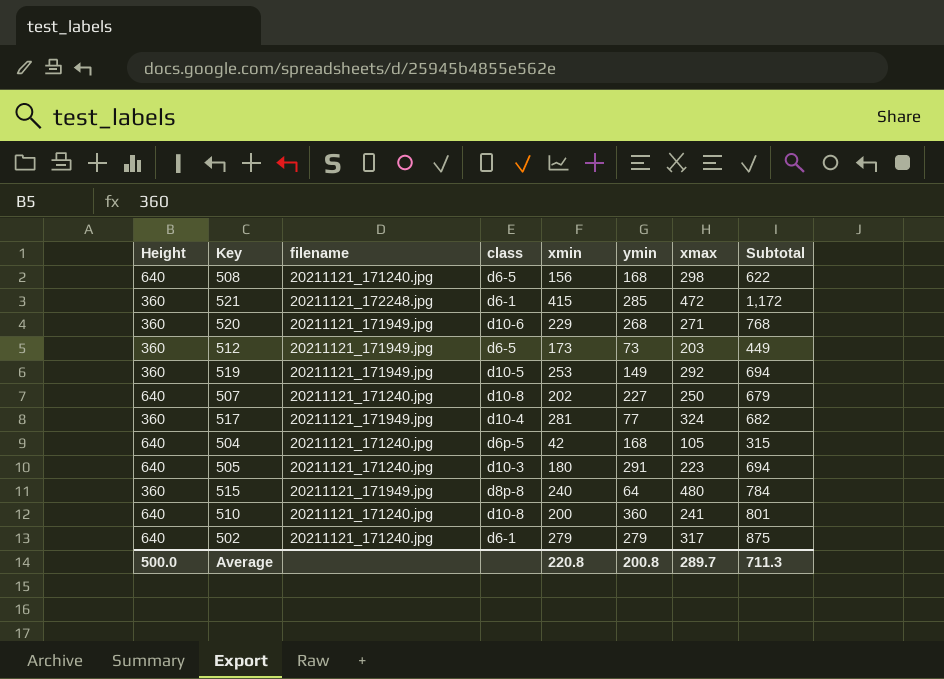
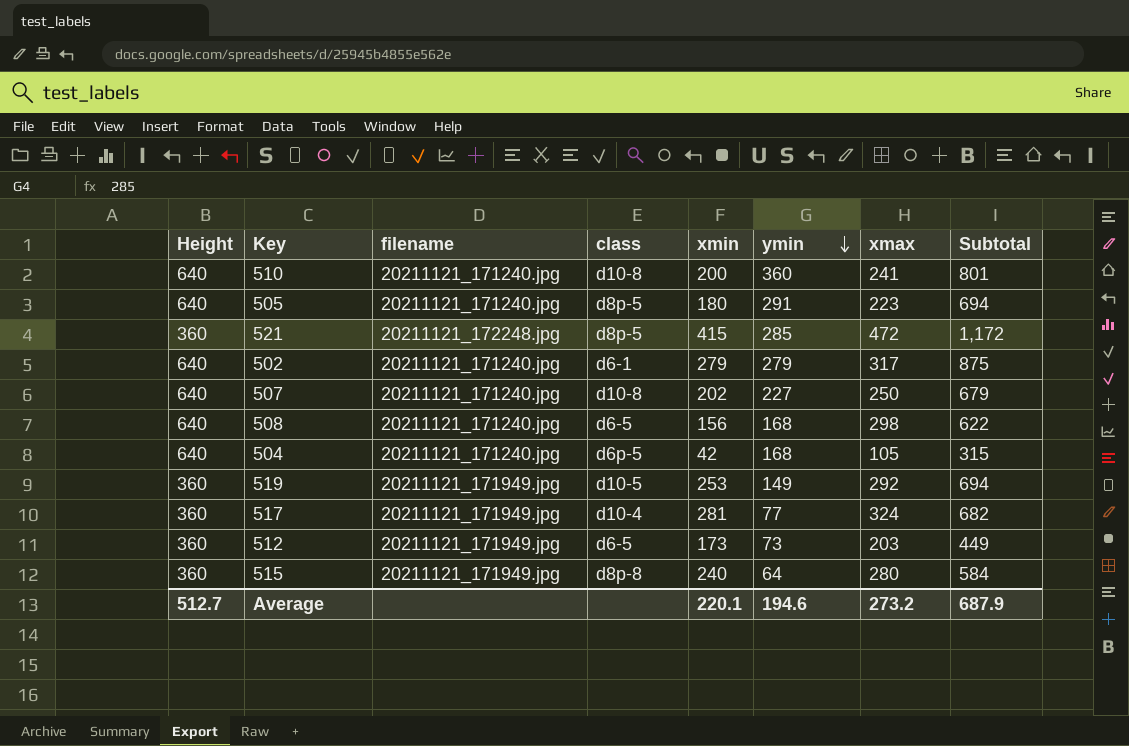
row order: none -> ymin descending
row 520: 360 | 20211121_171949.jpg | d10-6 | 229 | 268 | 271 | 768 -> none
505 | class: d10-3 -> d8p-5
521 | class: d6-1 -> d8p-5
515 | xmax: 480 -> 280
515 | Subtotal: 784 -> 584
Average | Height: 500.0 -> 512.7
Average | xmin: 220.8 -> 220.1
Average | ymin: 200.8 -> 194.6
Average | xmax: 289.7 -> 273.2
Average | Subtotal: 711.3 -> 687.9

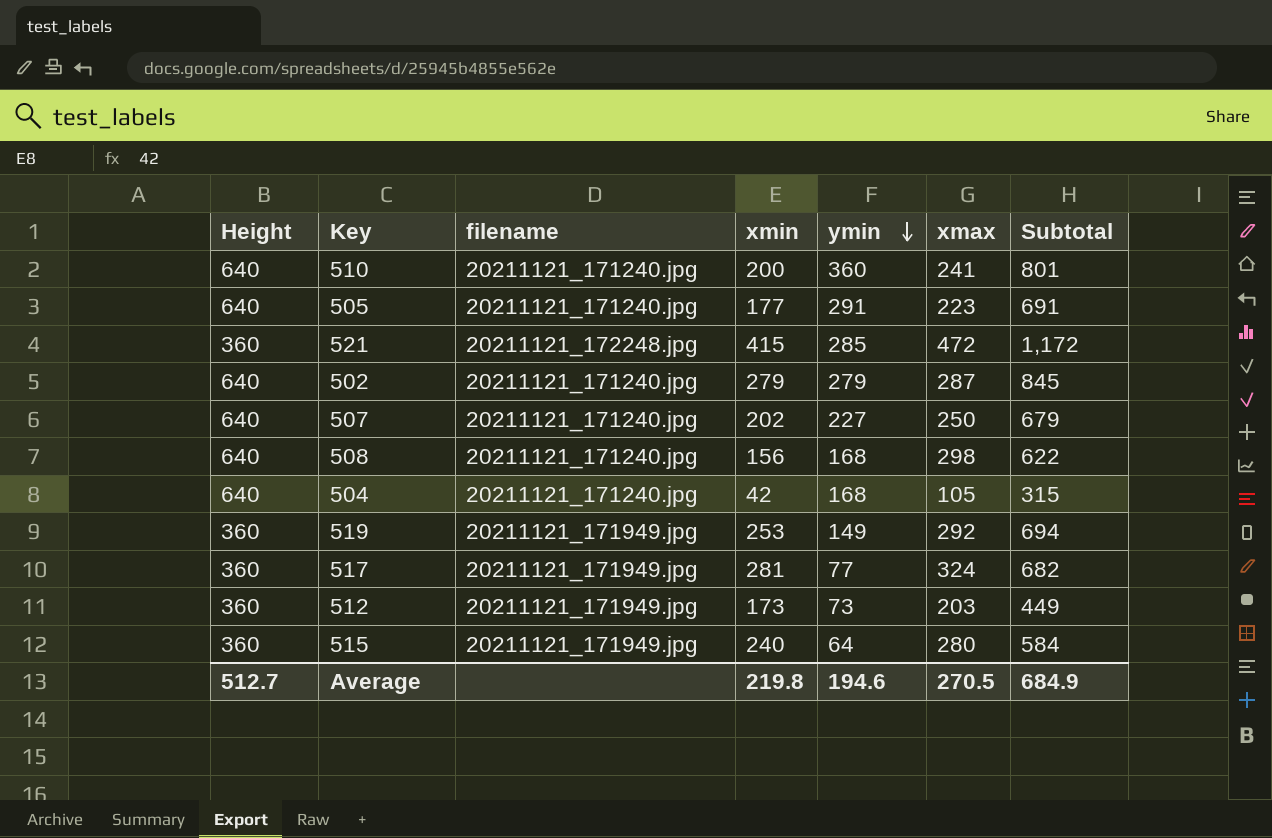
column class | position: 4 -> none
505 | xmin: 180 -> 177
505 | Subtotal: 694 -> 691
502 | xmax: 317 -> 287
502 | Subtotal: 875 -> 845
Average | xmin: 220.1 -> 219.8
Average | xmax: 273.2 -> 270.5
Average | Subtotal: 687.9 -> 684.9

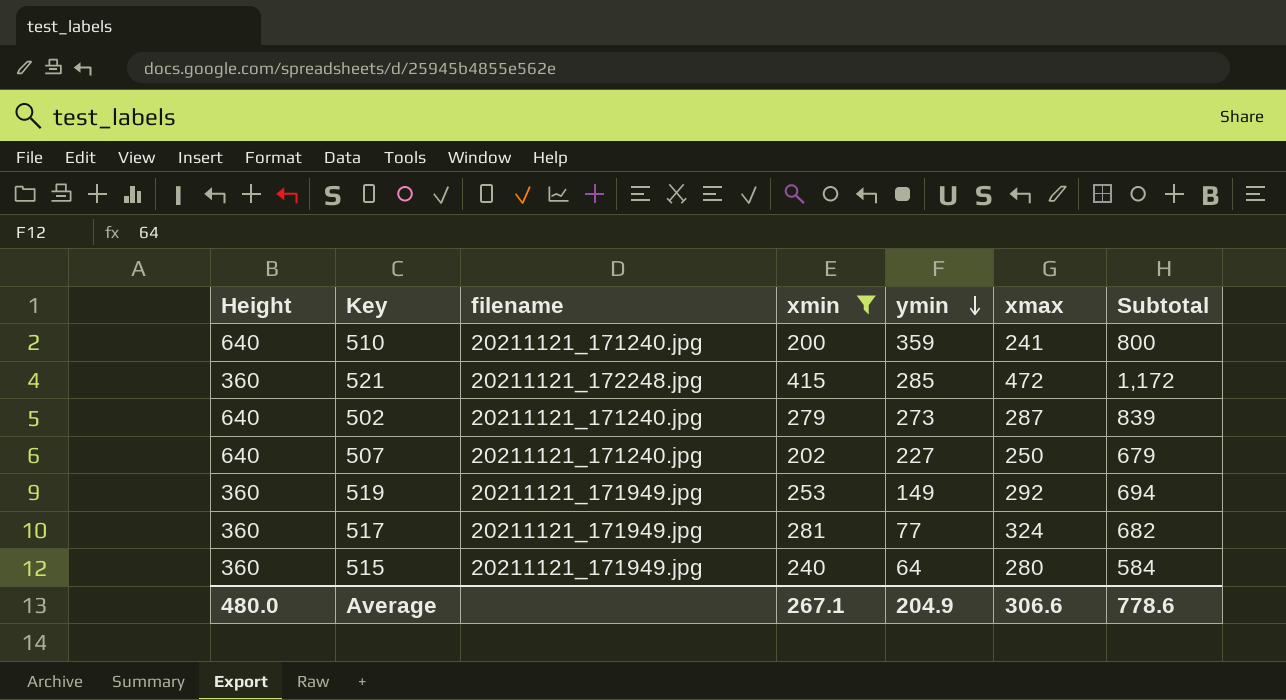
filter: none -> xmin >= 200
510 | ymin: 360 -> 359
510 | Subtotal: 801 -> 800
502 | ymin: 279 -> 273
502 | Subtotal: 845 -> 839
Average | Height: 512.7 -> 480.0
Average | xmin: 219.8 -> 267.1
Average | ymin: 194.6 -> 204.9
Average | xmax: 270.5 -> 306.6
Average | Subtotal: 684.9 -> 778.6

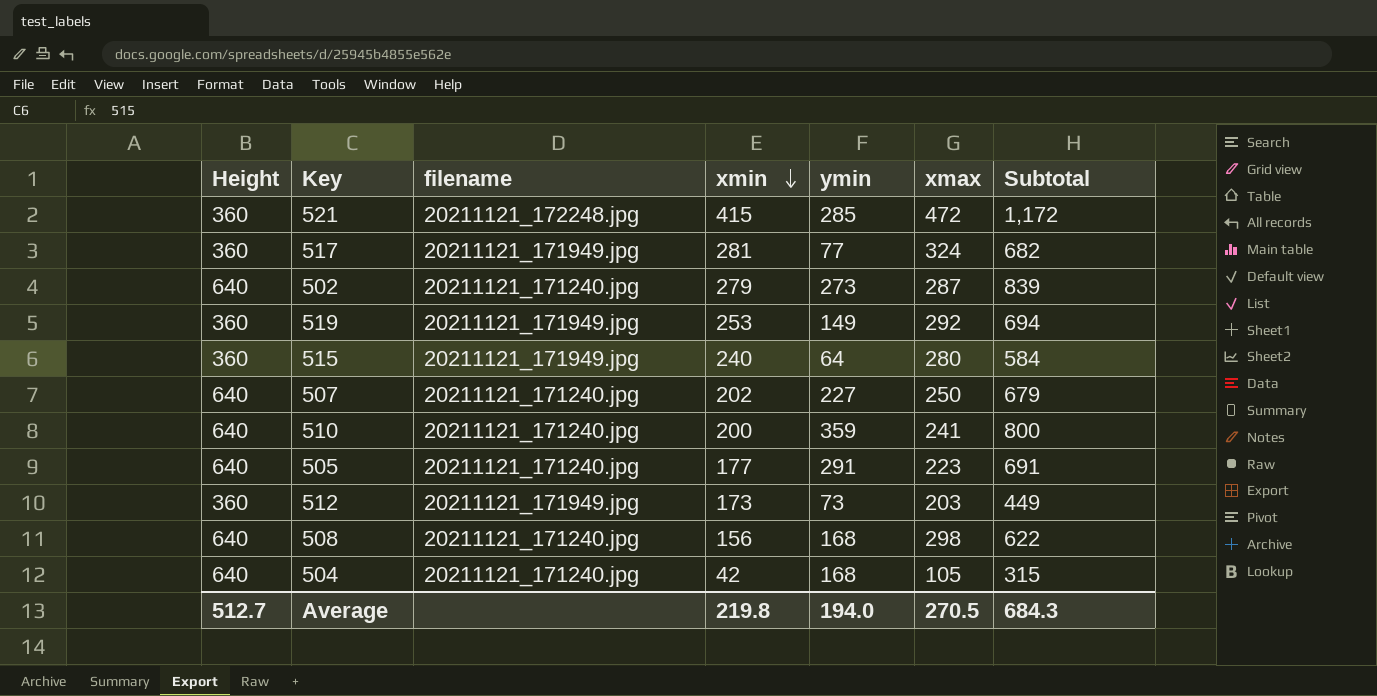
filter: xmin >= 200 -> none
row order: ymin descending -> xmin descending
Average | Height: 480.0 -> 512.7
Average | xmin: 267.1 -> 219.8
Average | ymin: 204.9 -> 194.0
Average | xmax: 306.6 -> 270.5
Average | Subtotal: 778.6 -> 684.3

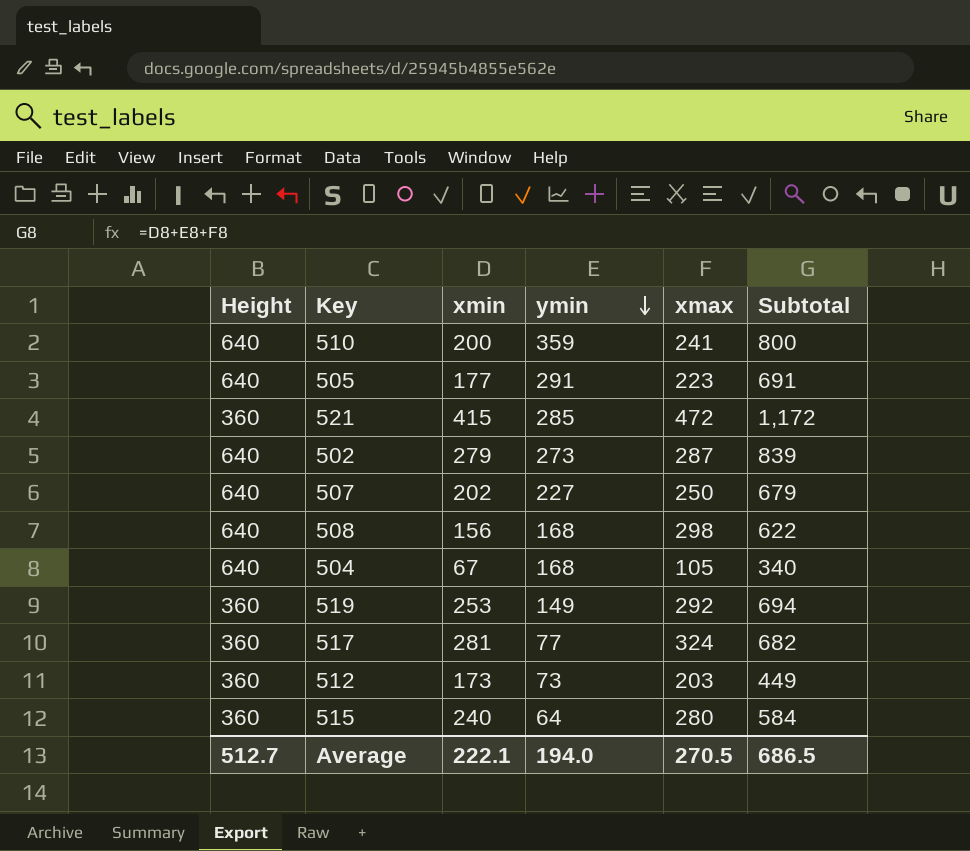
row order: xmin descending -> ymin descending
column filename | position: 3 -> none
504 | xmin: 42 -> 67
504 | Subtotal: 315 -> 340
Average | xmin: 219.8 -> 222.1
Average | Subtotal: 684.3 -> 686.5

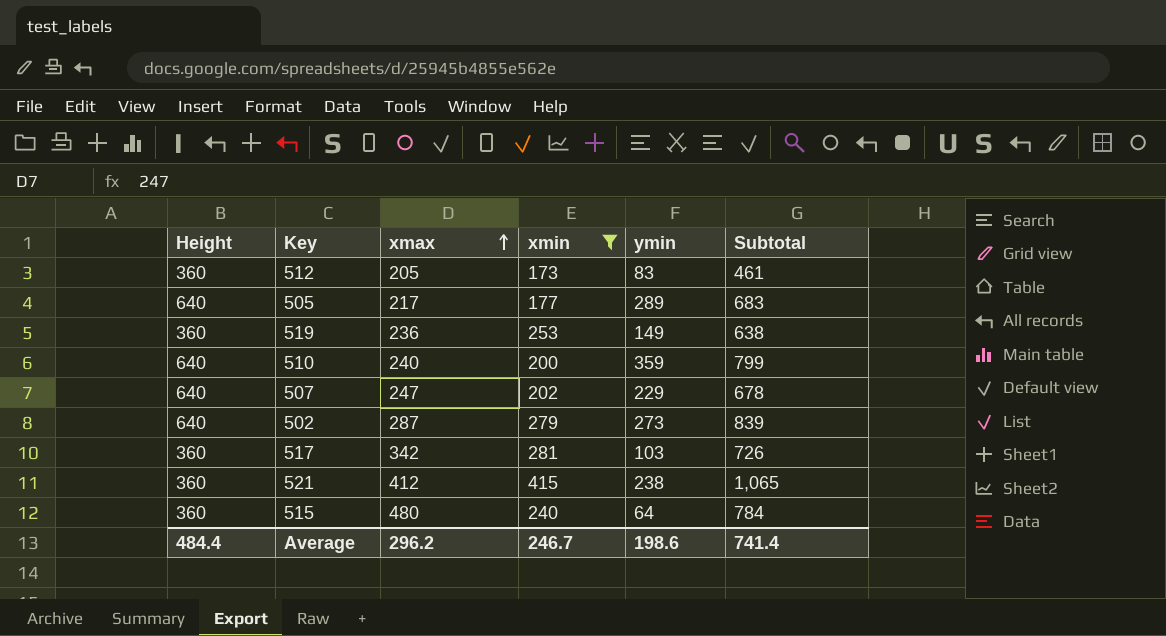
filter: none -> xmin >= 173
row order: ymin descending -> xmax ascending
column xmax | position: 5 -> 3
512 | xmax: 203 -> 205
512 | ymin: 73 -> 83
512 | Subtotal: 449 -> 461
505 | xmax: 223 -> 217
505 | ymin: 291 -> 289
505 | Subtotal: 691 -> 683
519 | xmax: 292 -> 236
519 | Subtotal: 694 -> 638
510 | xmax: 241 -> 240
510 | Subtotal: 800 -> 799
507 | xmax: 250 -> 247
507 | ymin: 227 -> 229
507 | Subtotal: 679 -> 678
517 | xmax: 324 -> 342
517 | ymin: 77 -> 103
517 | Subtotal: 682 -> 726
521 | xmax: 472 -> 412
521 | ymin: 285 -> 238
521 | Subtotal: 1,172 -> 1,065
515 | xmax: 280 -> 480
515 | Subtotal: 584 -> 784
Average | Height: 512.7 -> 484.4
Average | xmax: 270.5 -> 296.2
Average | xmin: 222.1 -> 246.7
Average | ymin: 194.0 -> 198.6
Average | Subtotal: 686.5 -> 741.4

